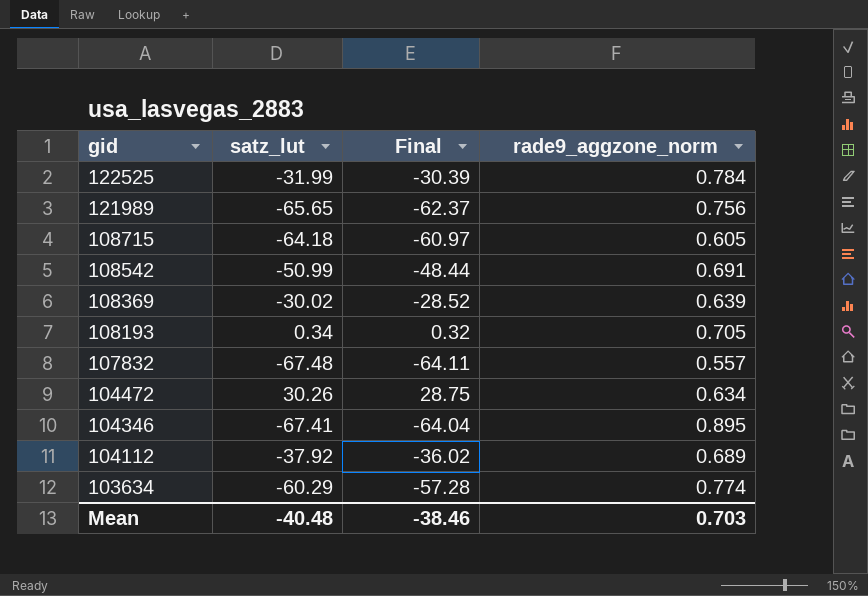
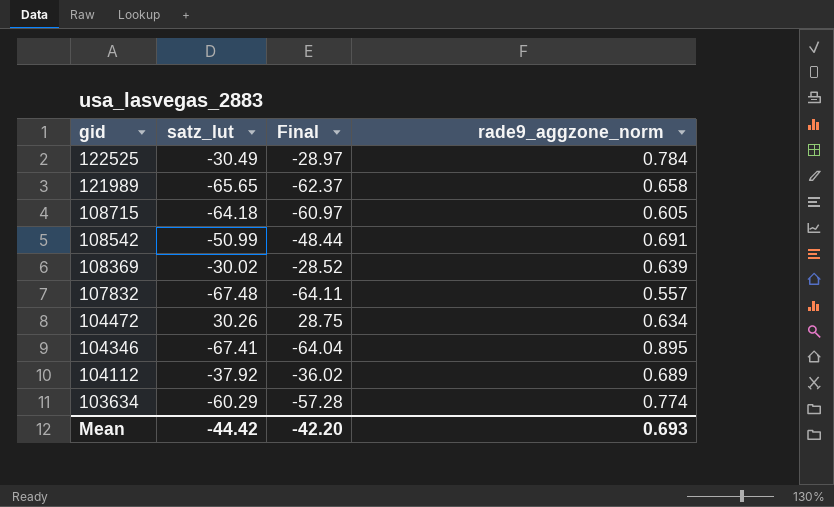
row 108193: 0.34 | 0.32 | 0.705 -> none
122525 | satz_lut: -31.99 -> -30.49
122525 | Final: -30.39 -> -28.97
121989 | rade9_aggzone_norm: 0.756 -> 0.658
Mean | satz_lut: -40.48 -> -44.42
Mean | Final: -38.46 -> -42.20
Mean | rade9_aggzone_norm: 0.703 -> 0.693

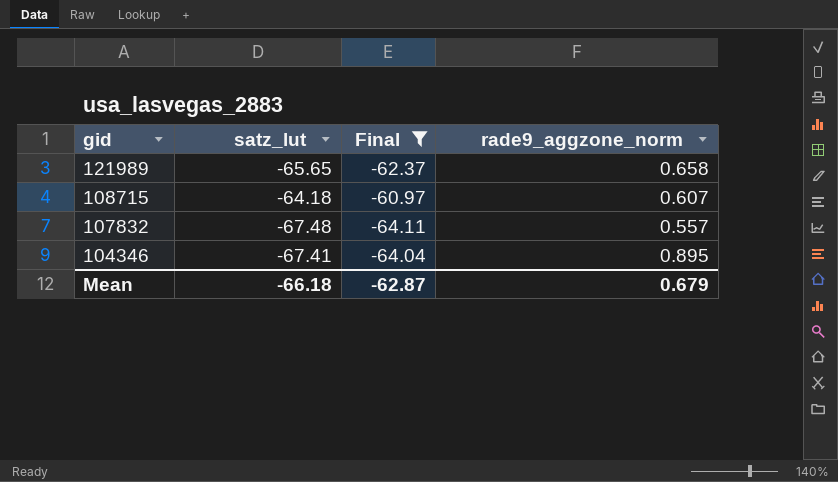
filter: none -> Final <= -60.97
108715 | rade9_aggzone_norm: 0.605 -> 0.607
Mean | satz_lut: -44.42 -> -66.18
Mean | Final: -42.20 -> -62.87
Mean | rade9_aggzone_norm: 0.693 -> 0.679

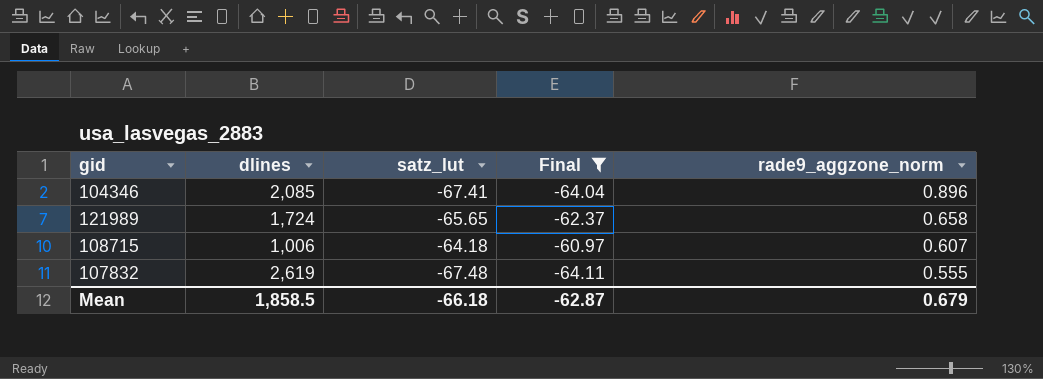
row order: gid descending -> rade9_aggzone_norm descending
column dlines | position: none -> 2
104346 | rade9_aggzone_norm: 0.895 -> 0.896
107832 | rade9_aggzone_norm: 0.557 -> 0.555

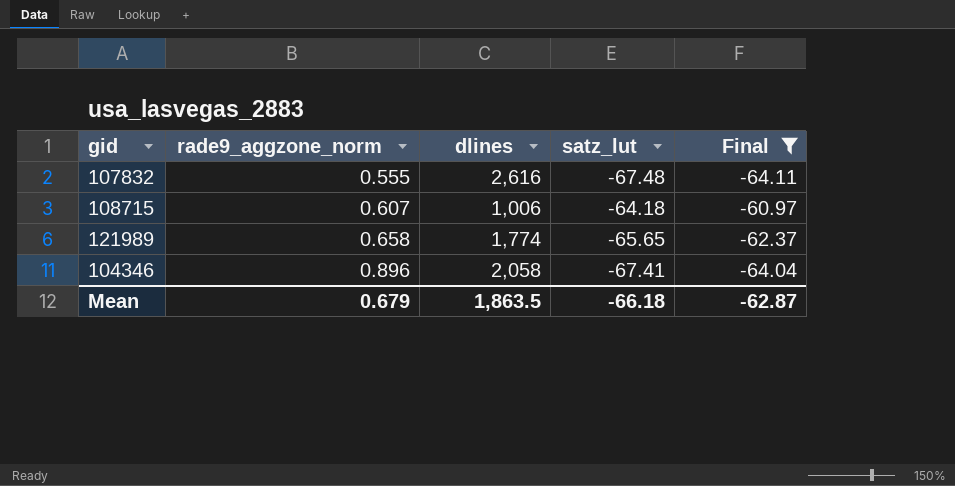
row order: rade9_aggzone_norm descending -> rade9_aggzone_norm ascending
column rade9_aggzone_norm | position: 5 -> 2
107832 | dlines: 2,619 -> 2,616
121989 | dlines: 1,724 -> 1,774
104346 | dlines: 2,085 -> 2,058
Mean | dlines: 1,858.5 -> 1,863.5

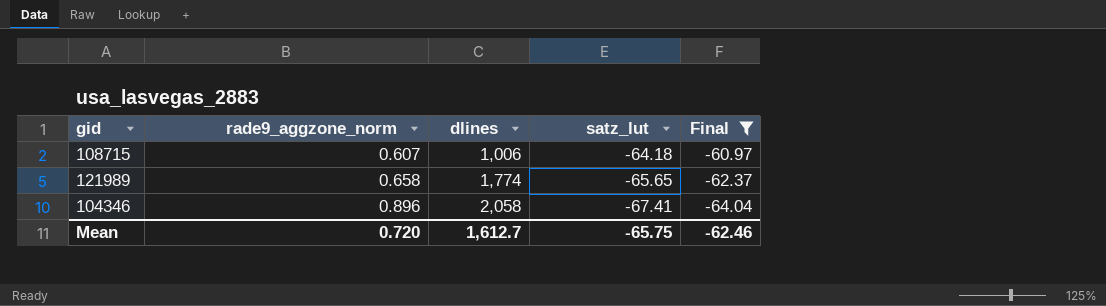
row 107832: 0.555 | 2,616 | -67.48 | -64.11 -> none
Mean | rade9_aggzone_norm: 0.679 -> 0.720
Mean | dlines: 1,863.5 -> 1,612.7
Mean | satz_lut: -66.18 -> -65.75
Mean | Final: -62.87 -> -62.46

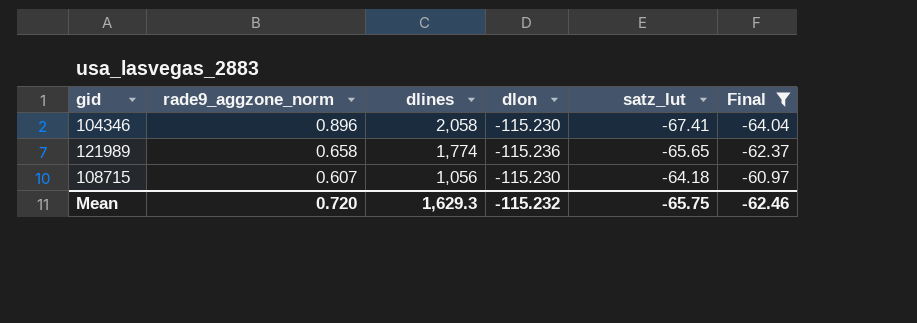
row order: rade9_aggzone_norm ascending -> rade9_aggzone_norm descending
column dlon | position: none -> 4
108715 | dlines: 1,006 -> 1,056
Mean | dlines: 1,612.7 -> 1,629.3

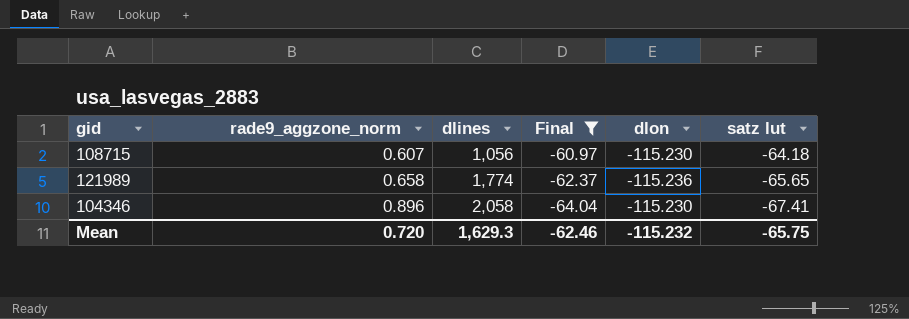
row order: rade9_aggzone_norm descending -> rade9_aggzone_norm ascending
column Final | position: 6 -> 4
column name: satz_lut -> satz lut

